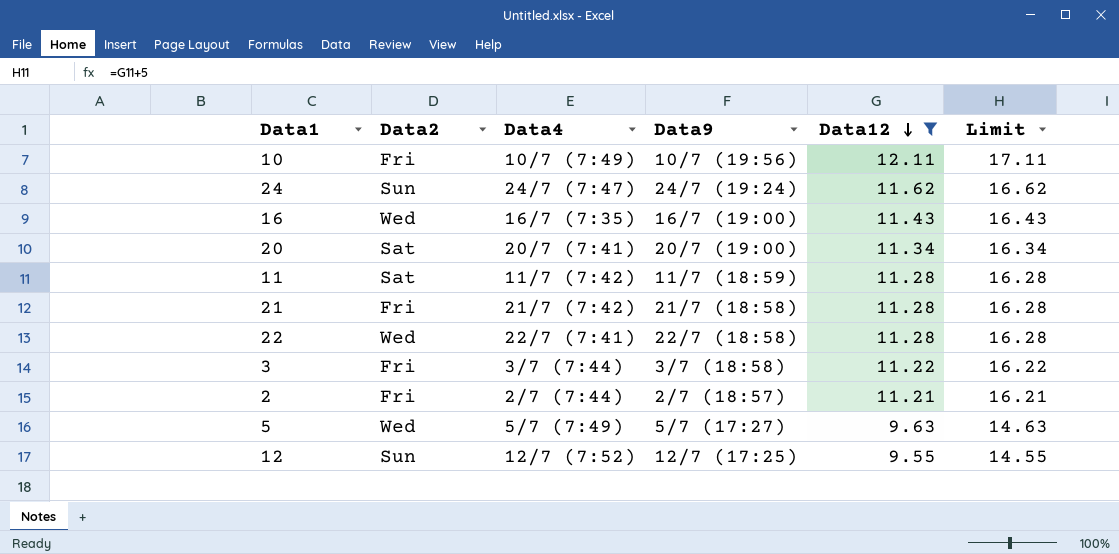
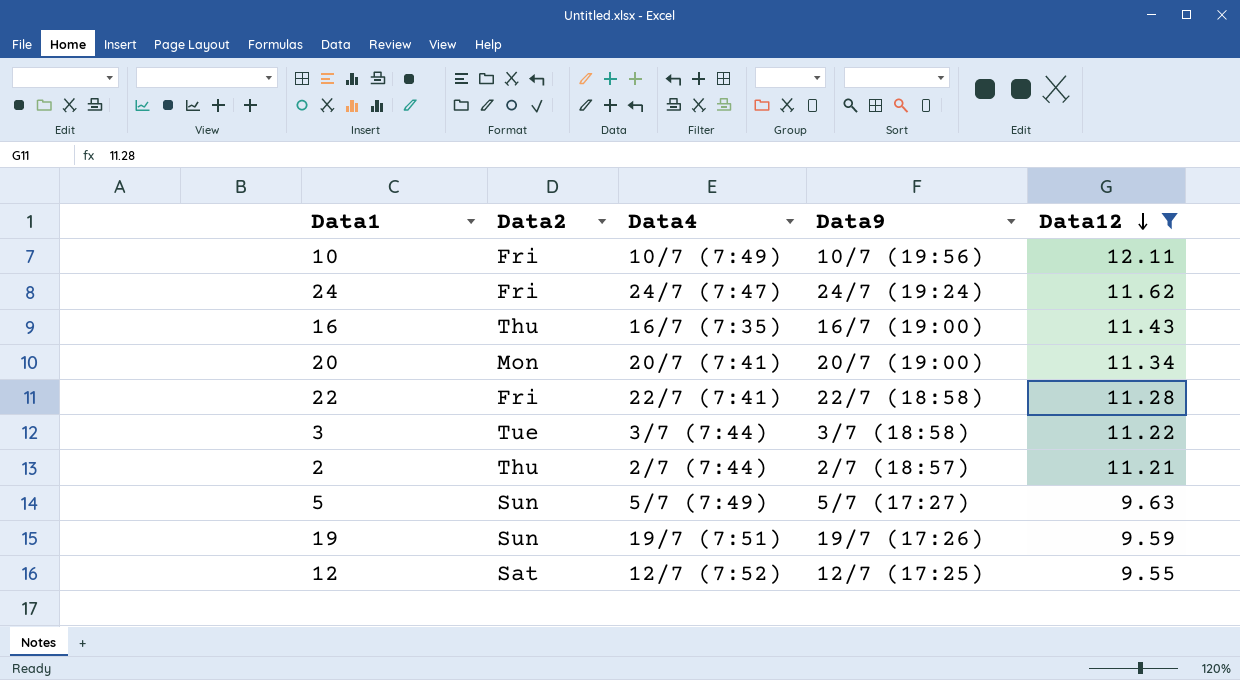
column Limit | formula: [Data12] + 5 -> none
row 11: Sat | 11/7 (7:42) | 11/7 (18:59) | 11.28 | 16.28 -> none
row 21: Fri | 21/7 (7:42) | 21/7 (18:58) | 11.28 | 16.28 -> none
24 | Data2: Sun -> Fri
16 | Data2: Wed -> Thu
20 | Data2: Sat -> Mon
22 | Data2: Wed -> Fri
3 | Data2: Fri -> Tue
2 | Data2: Fri -> Thu
5 | Data2: Wed -> Sun
row 19: none -> Sun | 19/7 (7:51) | 19/7 (17:26) | 9.59
12 | Data2: Sun -> Sat

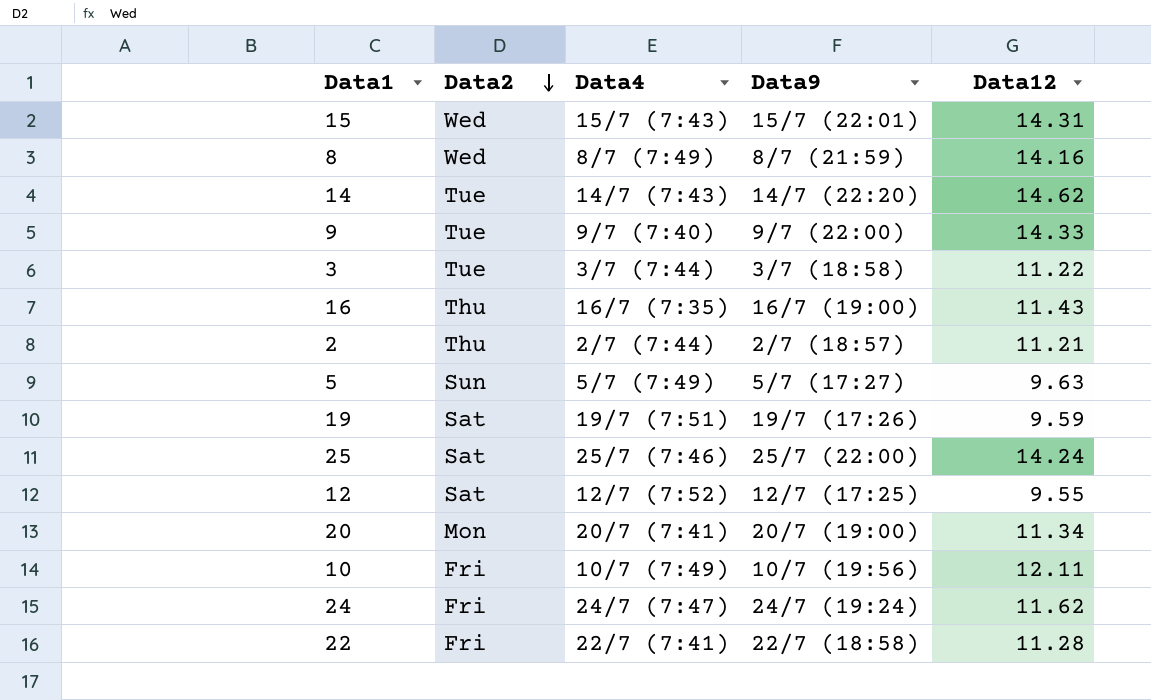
filter: Data12 <= 12.11 -> none
row order: Data12 descending -> Data2 descending
19 | Data2: Sun -> Sat

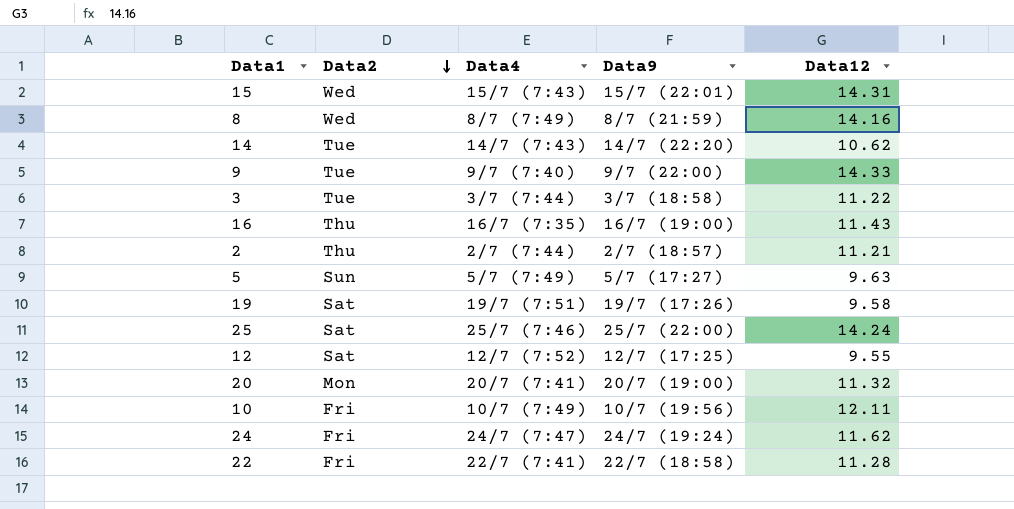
14 | Data12: 14.62 -> 10.62
19 | Data12: 9.59 -> 9.58
20 | Data12: 11.34 -> 11.32

